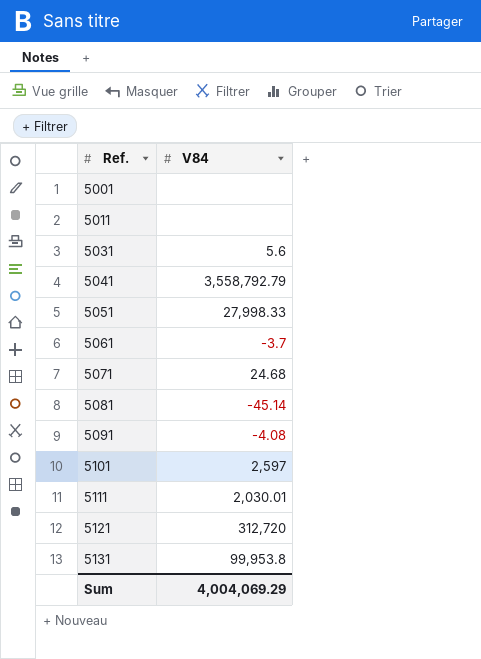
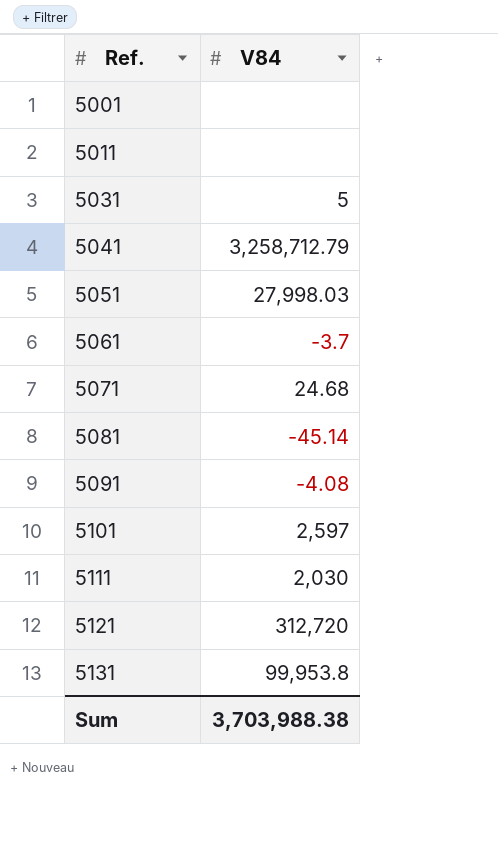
5031 | V84: 5.6 -> 5
5041 | V84: 3,558,792.79 -> 3,258,712.79
5051 | V84: 27,998.33 -> 27,998.03
5111 | V84: 2,030.01 -> 2,030
Sum | V84: 4,004,069.29 -> 3,703,988.38

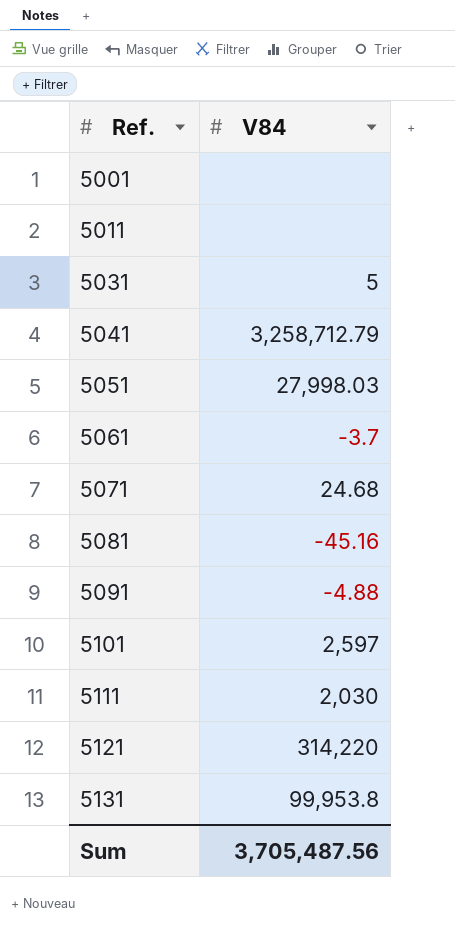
5081 | V84: -45.14 -> -45.16
5091 | V84: -4.08 -> -4.88
5121 | V84: 312,720 -> 314,220
Sum | V84: 3,703,988.38 -> 3,705,487.56

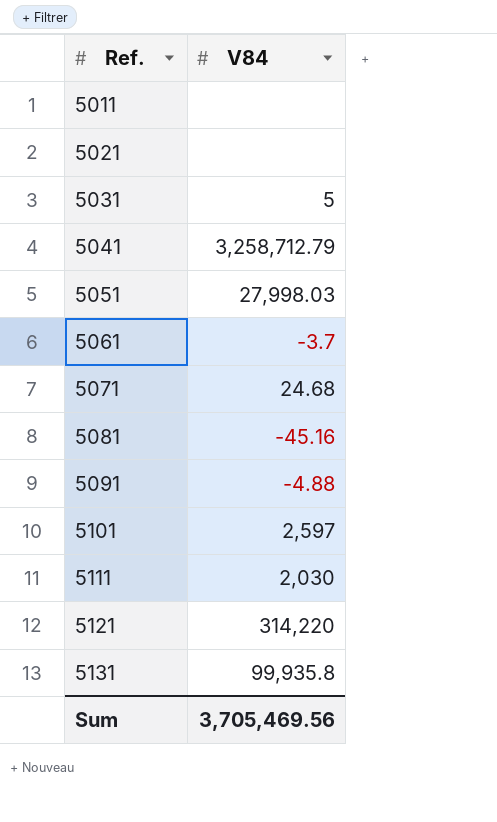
row 5001: none -> none
row 5021: none -> none
5131 | V84: 99,953.8 -> 99,935.8
Sum | V84: 3,705,487.56 -> 3,705,469.56

